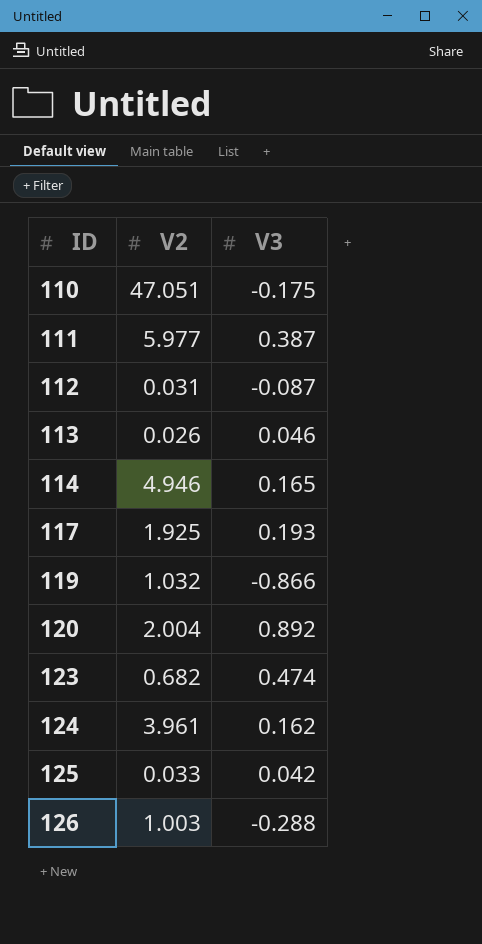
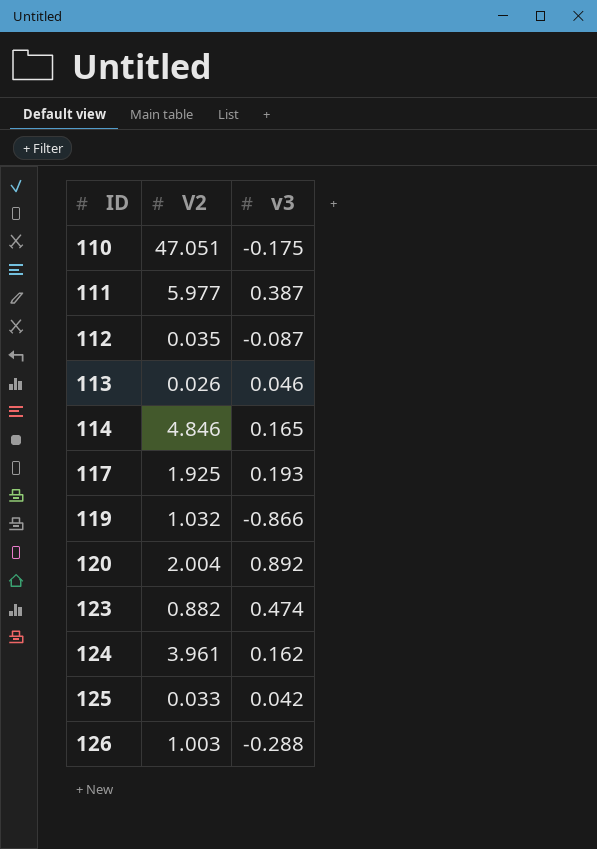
column name: V3 -> v3
112 | V2: 0.031 -> 0.035
114 | V2: 4.946 -> 4.846
123 | V2: 0.682 -> 0.882

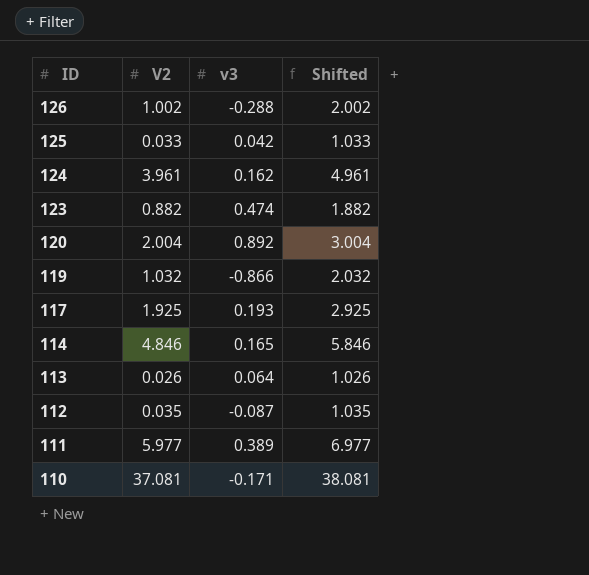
row order: ID ascending -> ID descending
column Shifted | formula: none -> [V2] + 1
126 | V2: 1.003 -> 1.002
113 | v3: 0.046 -> 0.064
111 | v3: 0.387 -> 0.389
110 | V2: 47.051 -> 37.081
110 | v3: -0.175 -> -0.171

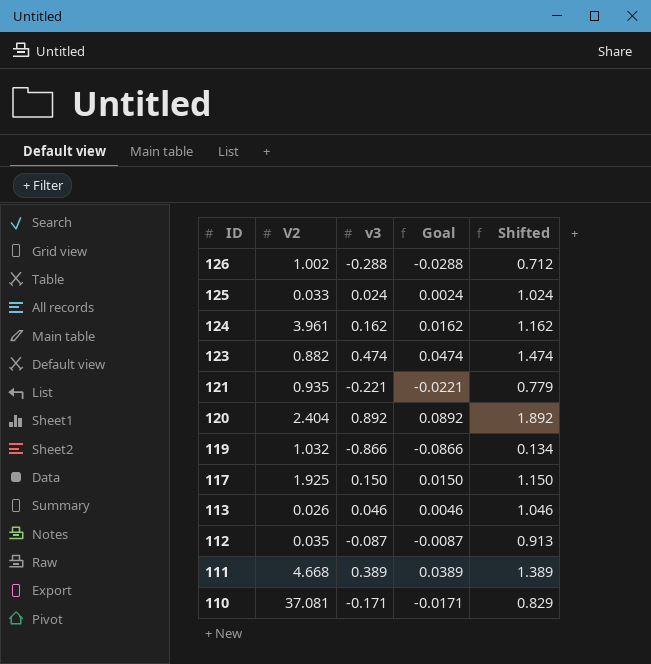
column Goal | formula: none -> [v3] * 0.1
column Shifted | formula: [V2] + 1 -> [v3] + 1
row 114: 4.846 | 0.165 | 5.846 -> none
125 | v3: 0.042 -> 0.024
row 121: none -> 0.935 | -0.221 | -0.0221 | 0.779
120 | V2: 2.004 -> 2.404
117 | v3: 0.193 -> 0.150
113 | v3: 0.064 -> 0.046
111 | V2: 5.977 -> 4.668

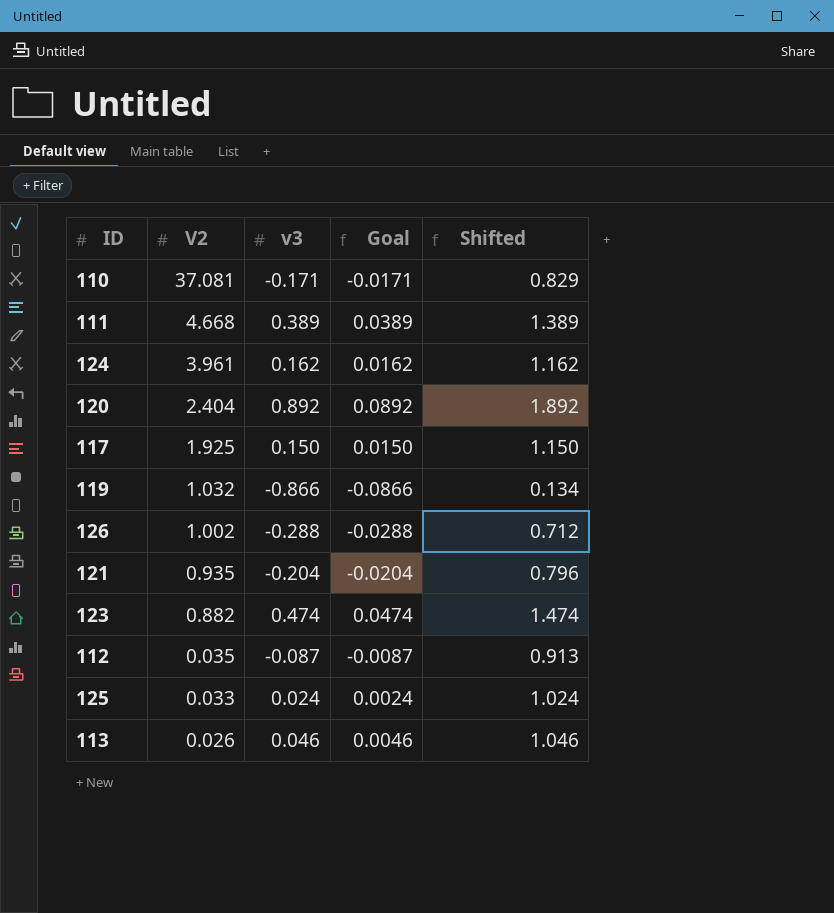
row order: ID descending -> V2 descending
121 | v3: -0.221 -> -0.204
121 | Goal: -0.0221 -> -0.0204
121 | Shifted: 0.779 -> 0.796

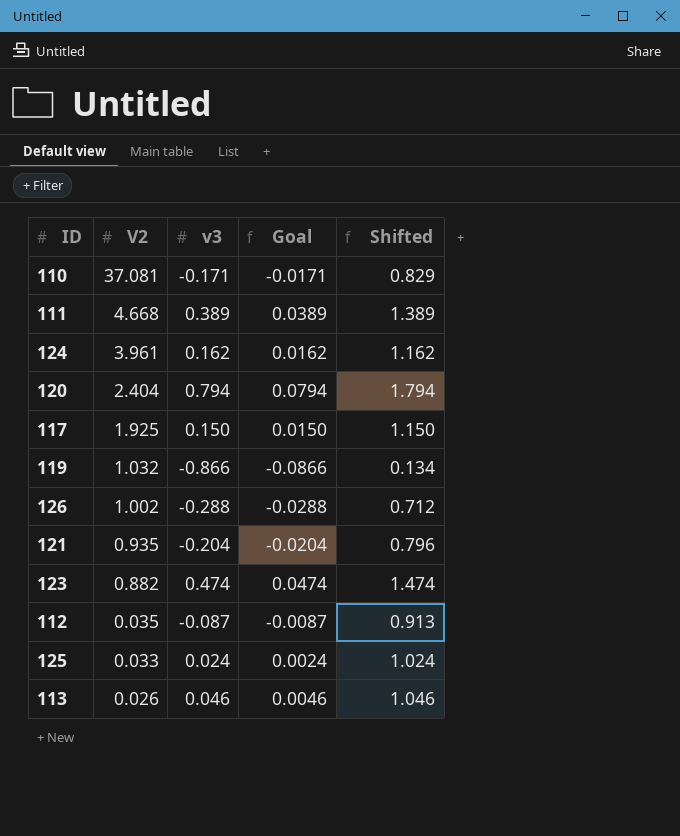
120 | v3: 0.892 -> 0.794
120 | Goal: 0.0892 -> 0.0794
120 | Shifted: 1.892 -> 1.794

